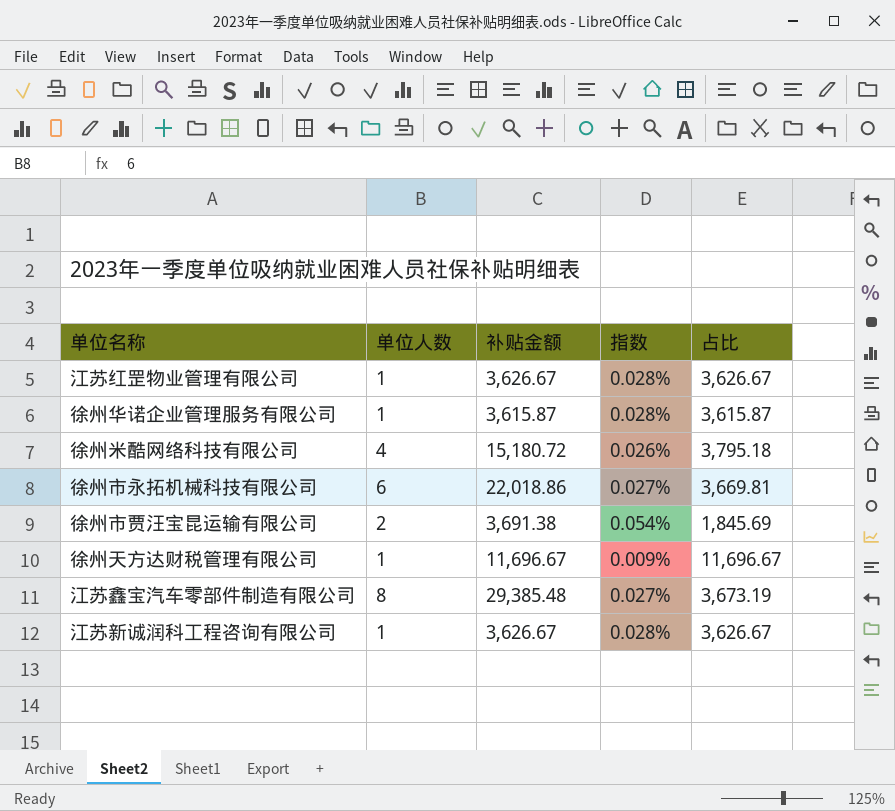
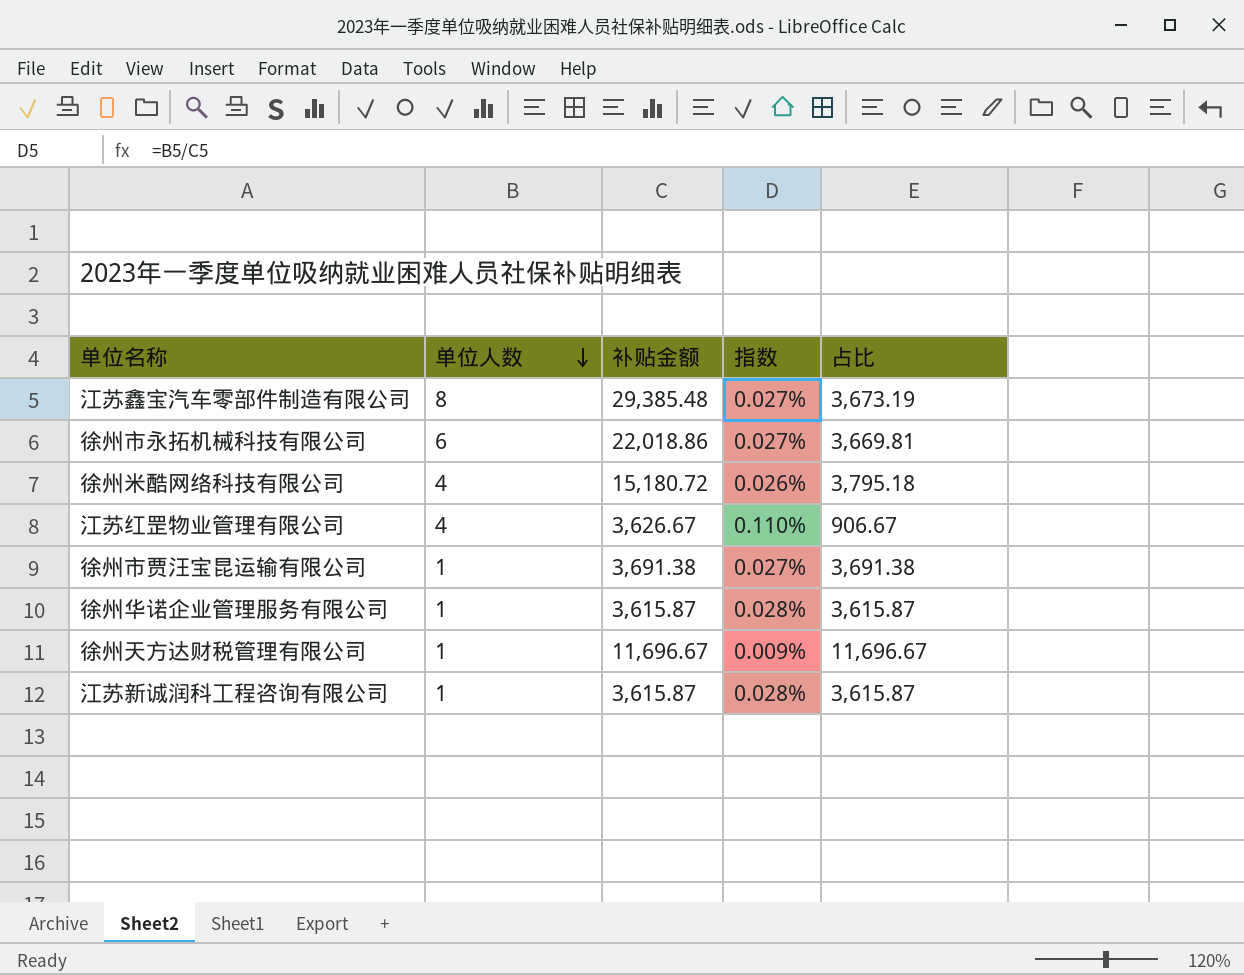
row order: none -> 单位人数 descending
江苏红罡物业管理有限公司 | 单位人数: 1 -> 4
江苏红罡物业管理有限公司 | 指数: 0.028% -> 0.110%
江苏红罡物业管理有限公司 | 占比: 3,626.67 -> 906.67
徐州市贾汪宝昆运输有限公司 | 单位人数: 2 -> 1
徐州市贾汪宝昆运输有限公司 | 指数: 0.054% -> 0.027%
徐州市贾汪宝昆运输有限公司 | 占比: 1,845.69 -> 3,691.38
江苏新诚润科工程咨询有限公司 | 补贴金额: 3,626.67 -> 3,615.87
江苏新诚润科工程咨询有限公司 | 占比: 3,626.67 -> 3,615.87

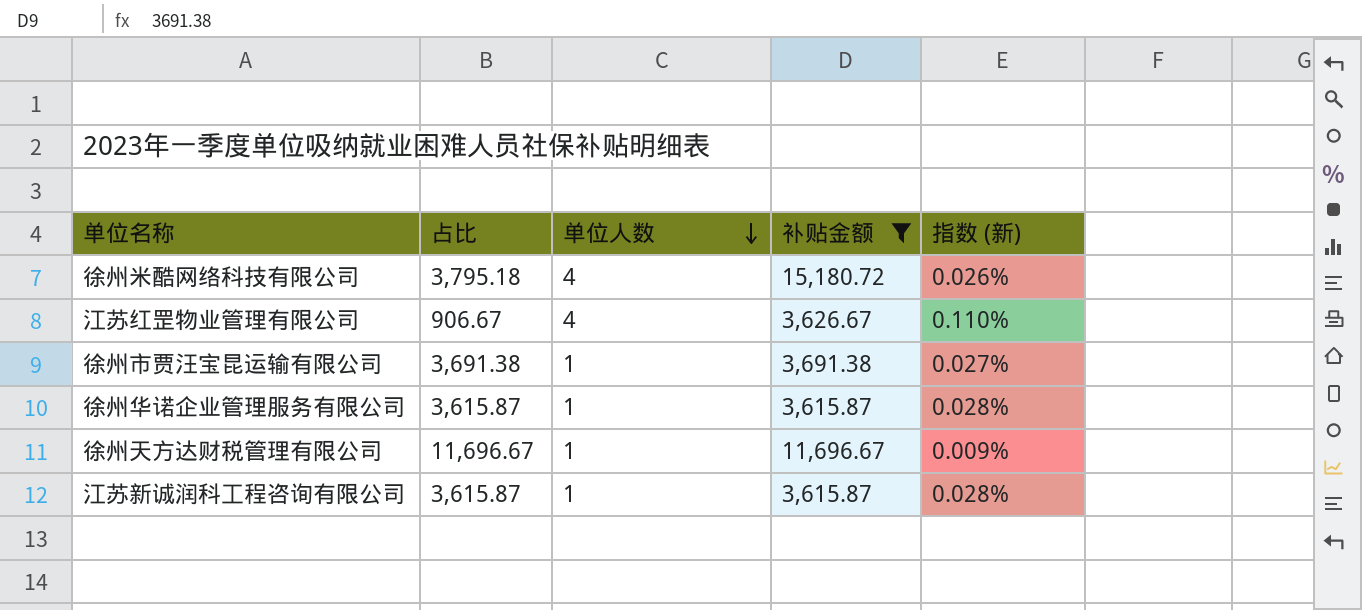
filter: none -> 补贴金额 <= 15,180.72
column 占比 | position: 5 -> 2
column name: 指数 -> 指数 (新)

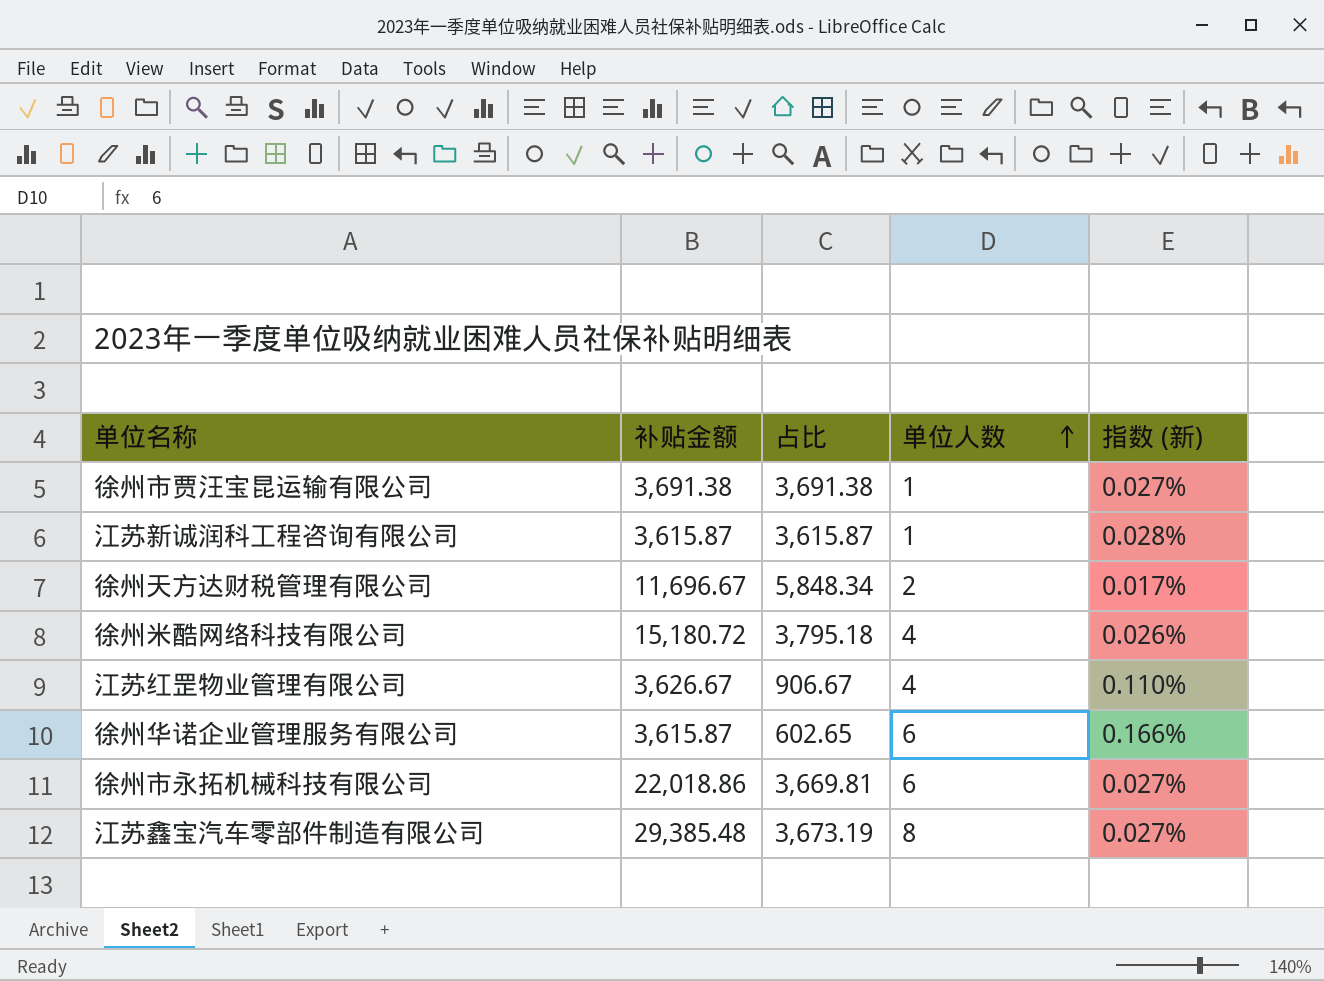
filter: 补贴金额 <= 15,180.72 -> none
row order: 单位人数 descending -> 单位人数 ascending
column 补贴金额 | position: 4 -> 2
徐州天方达财税管理有限公司 | 占比: 11,696.67 -> 5,848.34
徐州天方达财税管理有限公司 | 单位人数: 1 -> 2
徐州天方达财税管理有限公司 | 指数 (新): 0.009% -> 0.017%
徐州华诺企业管理服务有限公司 | 占比: 3,615.87 -> 602.65
徐州华诺企业管理服务有限公司 | 单位人数: 1 -> 6
徐州华诺企业管理服务有限公司 | 指数 (新): 0.028% -> 0.166%

